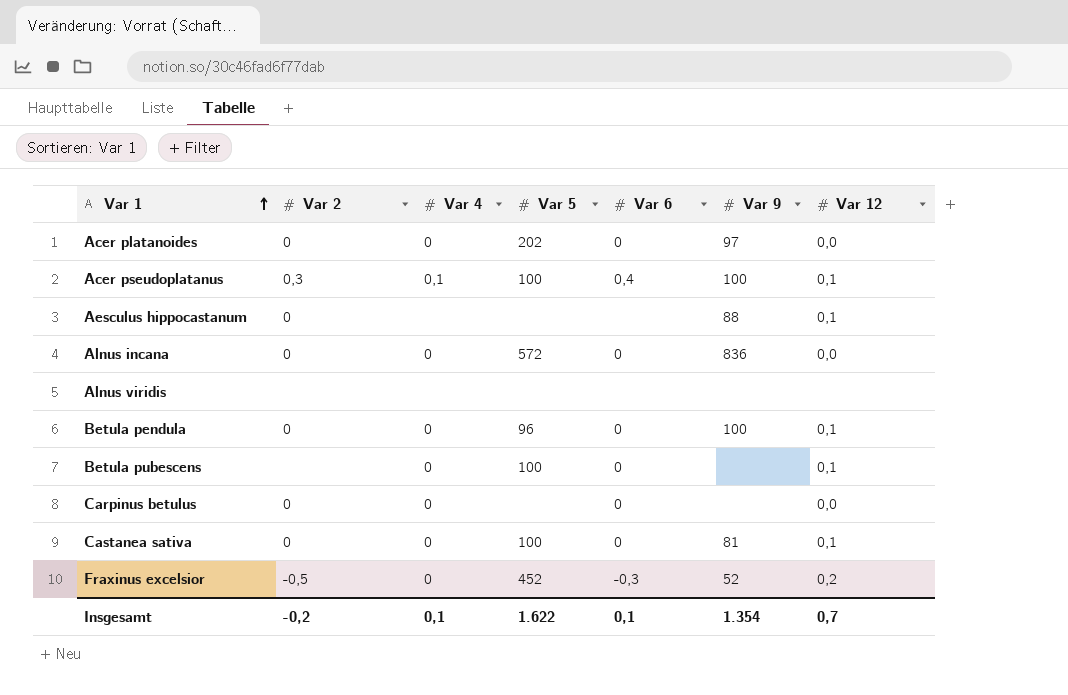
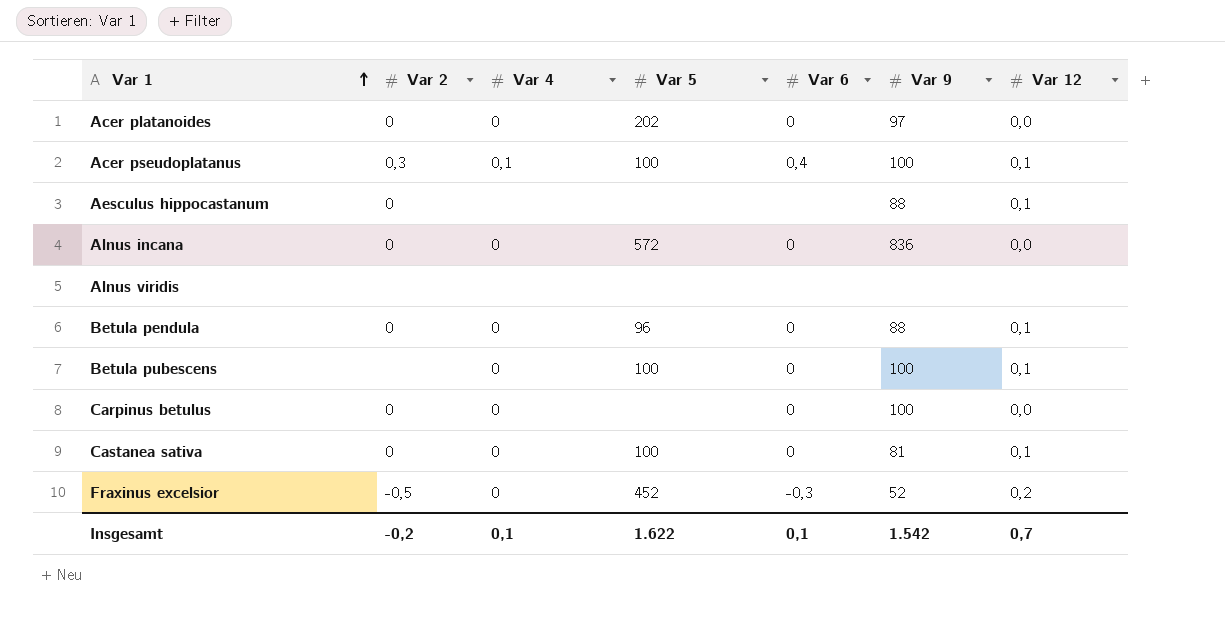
Betula pendula | Var 9: 100 -> 88
Betula pubescens | Var 9: none -> 100
Carpinus betulus | Var 9: none -> 100
Insgesamt | Var 9: 1.354 -> 1.542

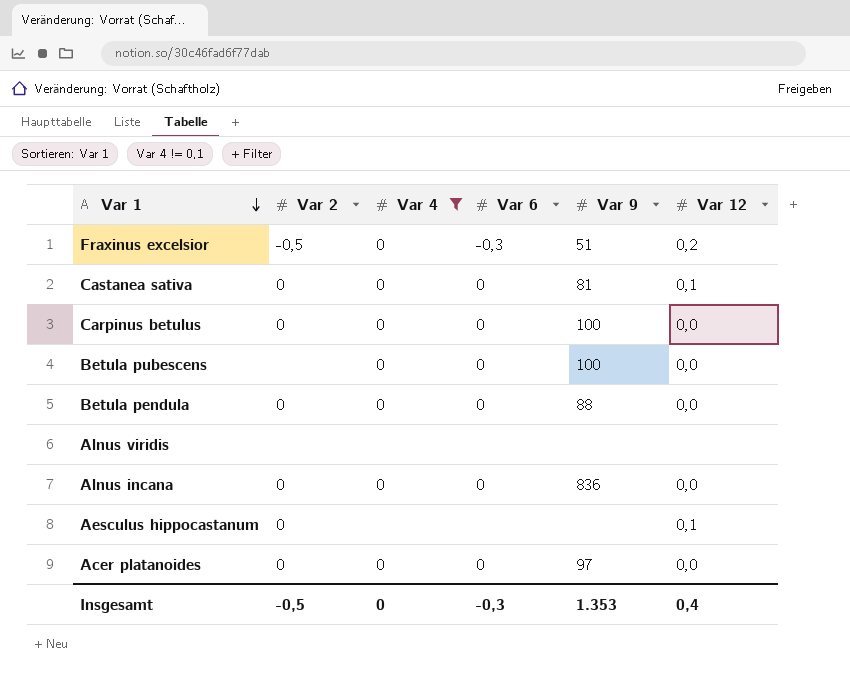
filter: none -> Var 4 != 0,1
row order: Var 1 ascending -> Var 1 descending
column Var 5 | position: 4 -> none
Fraxinus excelsior | Var 9: 52 -> 51
Betula pubescens | Var 12: 0,1 -> 0,0
Betula pendula | Var 12: 0,1 -> 0,0
Aesculus hippocastanum | Var 9: 88 -> none
Insgesamt | Var 2: -0,2 -> -0,5
Insgesamt | Var 4: 0,1 -> 0
Insgesamt | Var 6: 0,1 -> -0,3
Insgesamt | Var 9: 1.542 -> 1.353
Insgesamt | Var 12: 0,7 -> 0,4

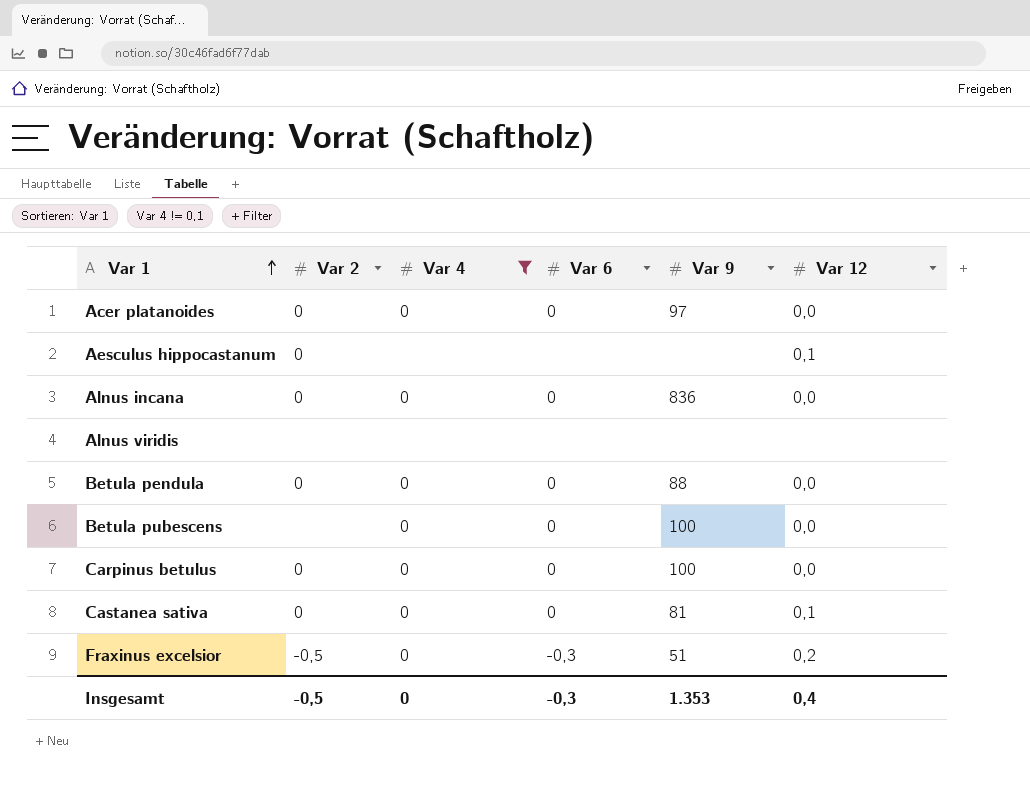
row order: Var 1 descending -> Var 1 ascending

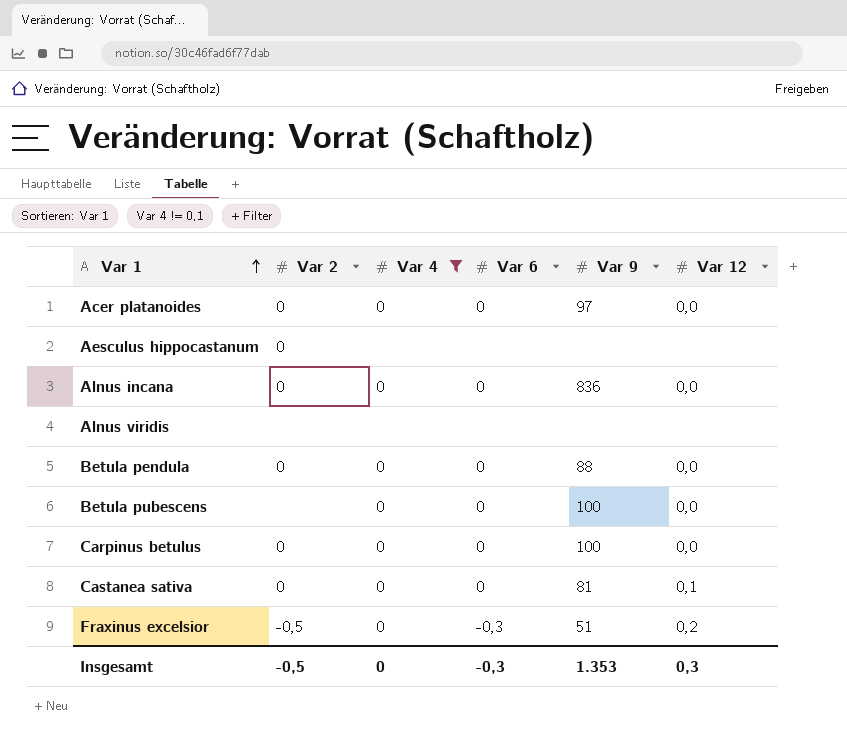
Aesculus hippocastanum | Var 12: 0,1 -> none
Insgesamt | Var 12: 0,4 -> 0,3

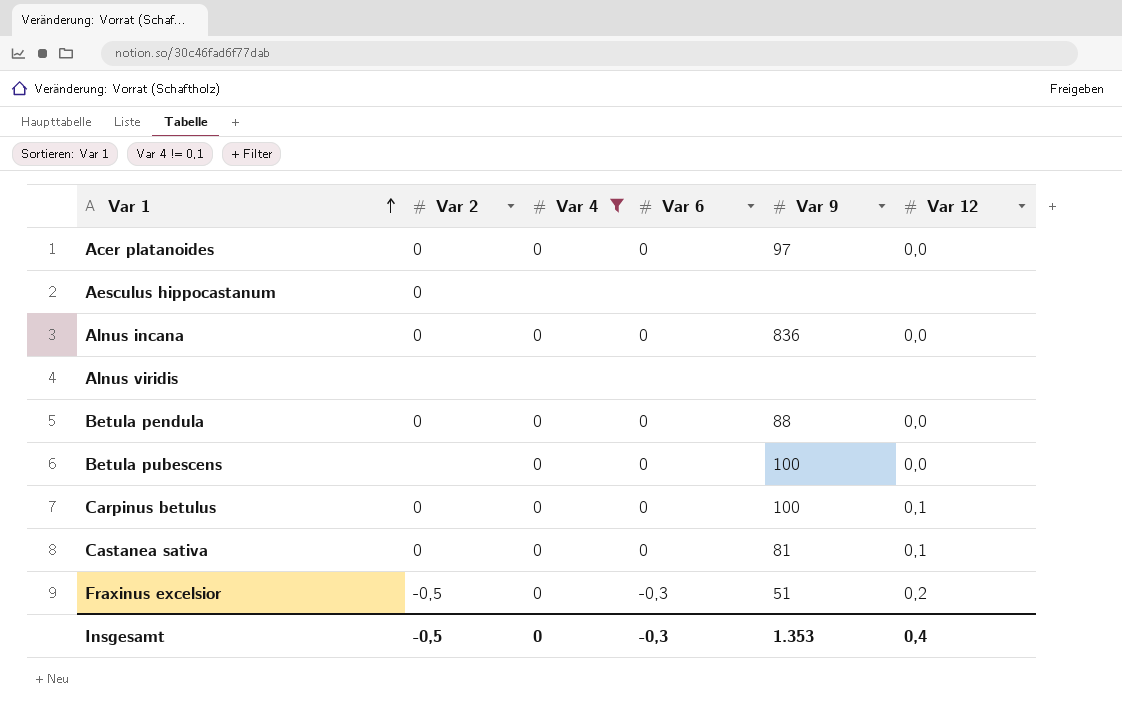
Carpinus betulus | Var 12: 0,0 -> 0,1
Insgesamt | Var 12: 0,3 -> 0,4

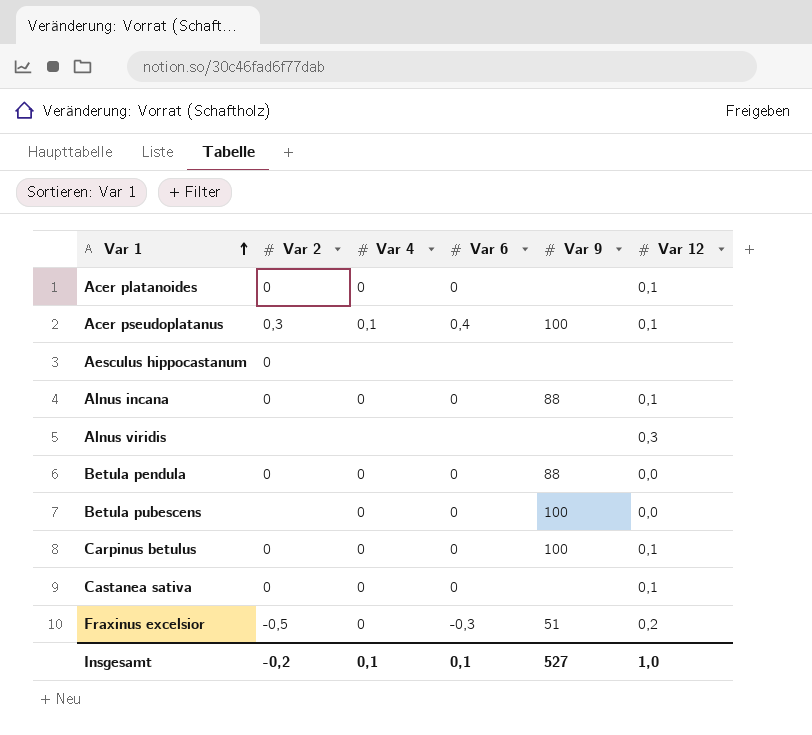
filter: Var 4 != 0,1 -> none
Acer platanoides | Var 9: 97 -> none
Acer platanoides | Var 12: 0,0 -> 0,1
Alnus incana | Var 9: 836 -> 88
Alnus incana | Var 12: 0,0 -> 0,1
Alnus viridis | Var 12: none -> 0,3
Castanea sativa | Var 9: 81 -> none
Insgesamt | Var 2: -0,5 -> -0,2
Insgesamt | Var 4: 0 -> 0,1
Insgesamt | Var 6: -0,3 -> 0,1
Insgesamt | Var 9: 1.353 -> 527
Insgesamt | Var 12: 0,4 -> 1,0

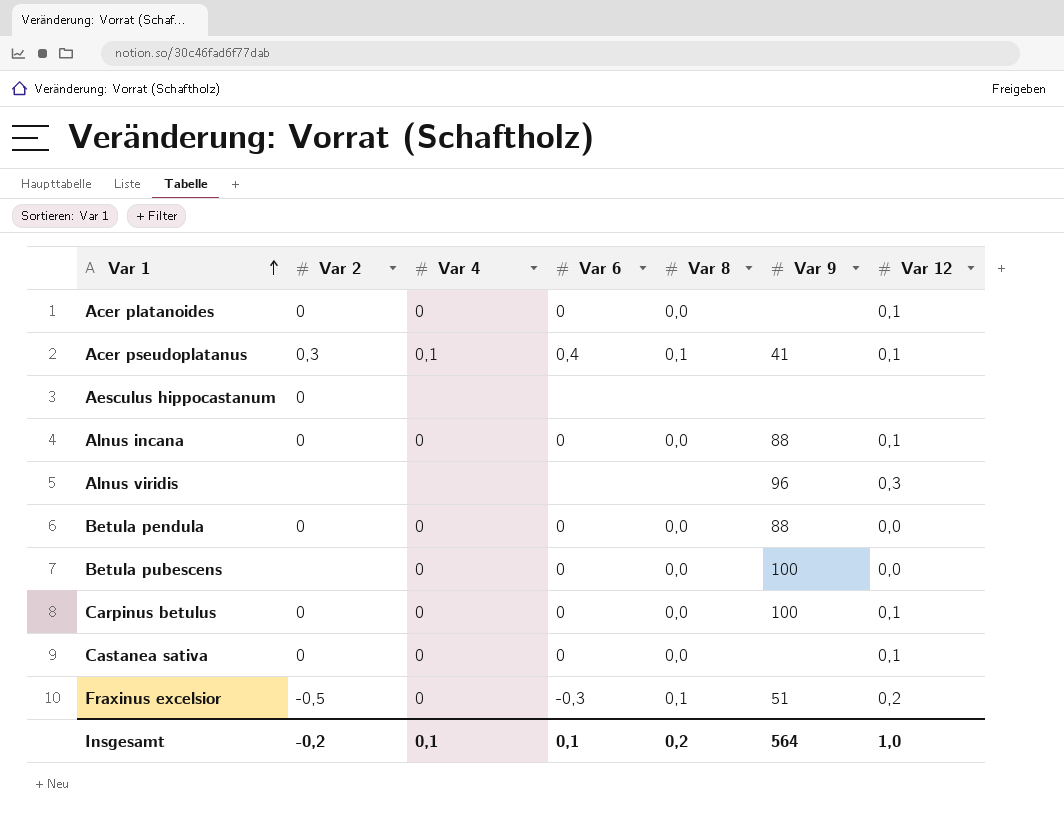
column Var 8 | position: none -> 5
Acer pseudoplatanus | Var 9: 100 -> 41
Alnus viridis | Var 9: none -> 96
Insgesamt | Var 9: 527 -> 564

